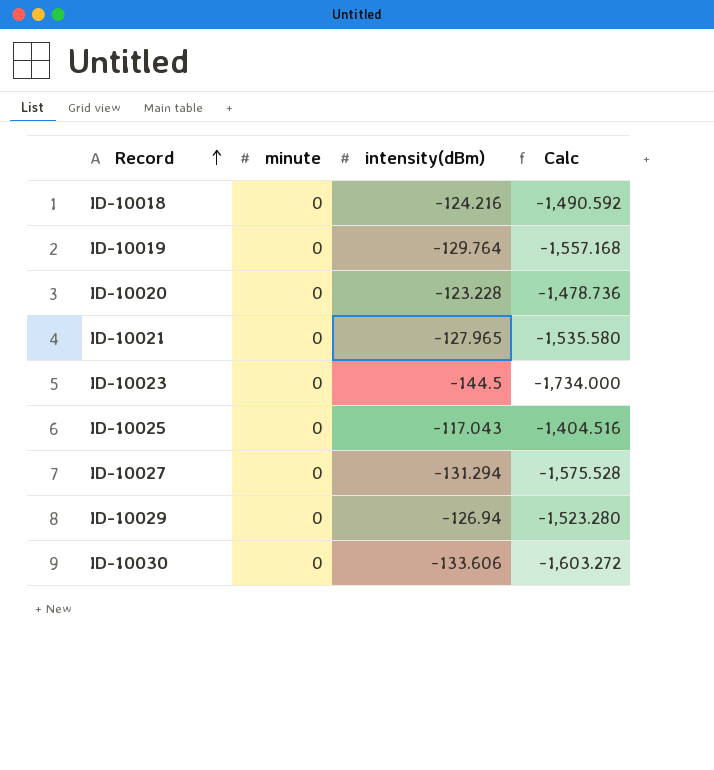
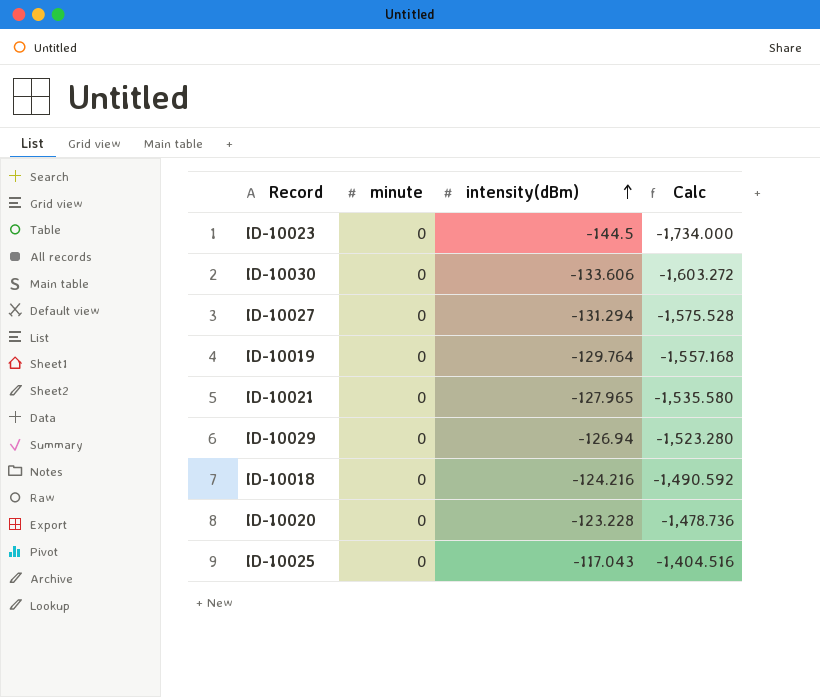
row order: Record ascending -> intensity(dBm) ascending

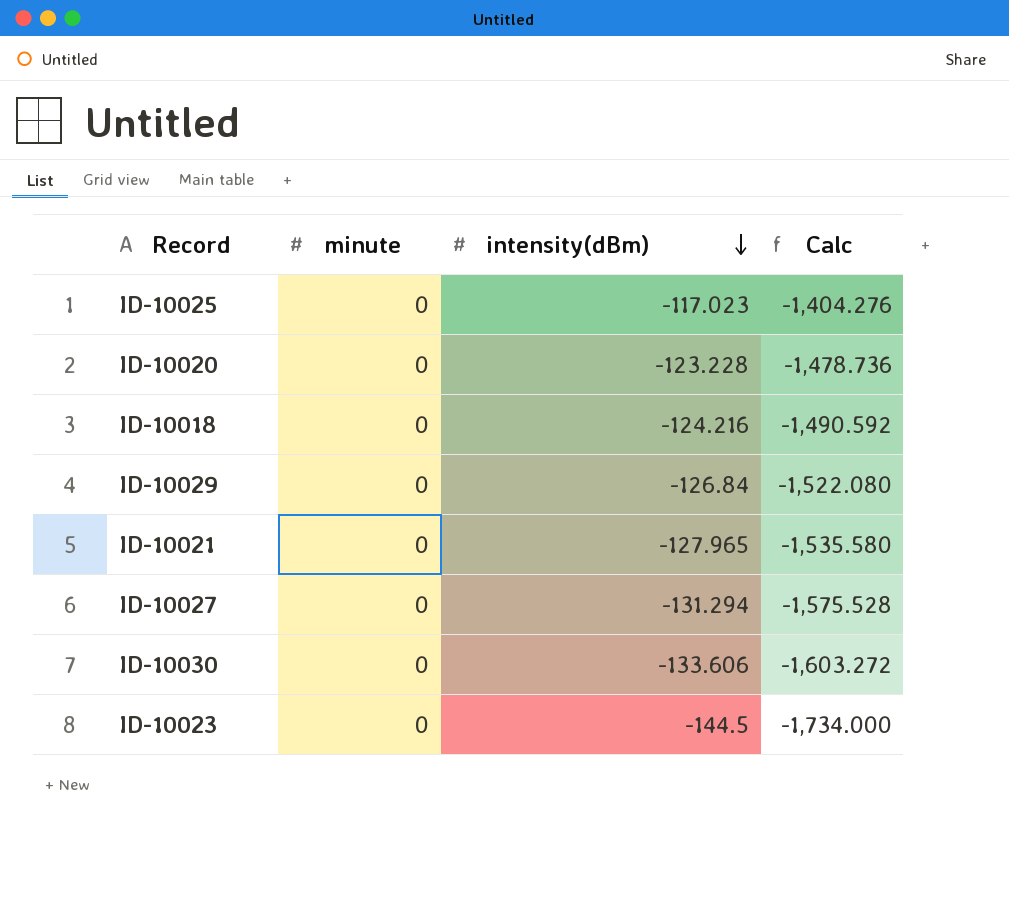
row order: intensity(dBm) ascending -> intensity(dBm) descending
row ID-10019: 0 | -129.764 | -1,557.168 -> none
ID-10025 | intensity(dBm): -117.043 -> -117.023
ID-10025 | Calc: -1,404.516 -> -1,404.276
ID-10029 | intensity(dBm): -126.94 -> -126.84
ID-10029 | Calc: -1,523.280 -> -1,522.080

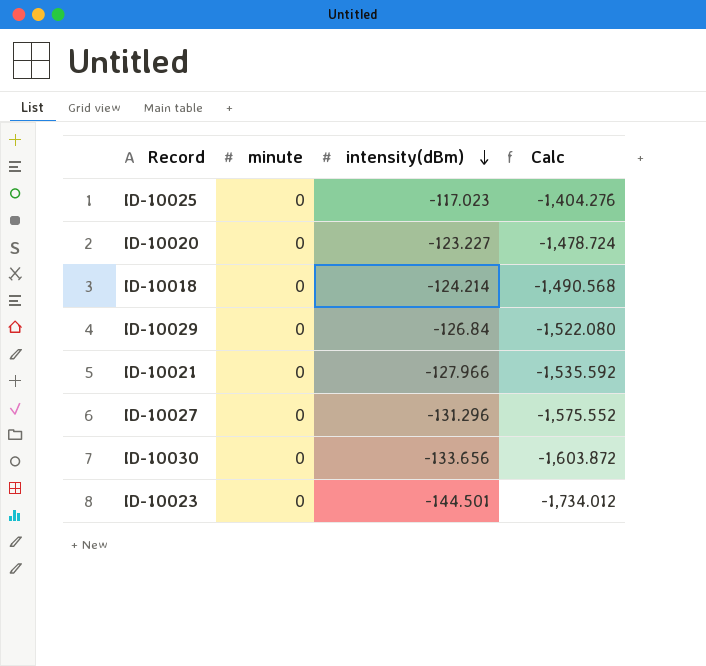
ID-10020 | intensity(dBm): -123.228 -> -123.227
ID-10020 | Calc: -1,478.736 -> -1,478.724
ID-10018 | intensity(dBm): -124.216 -> -124.214
ID-10018 | Calc: -1,490.592 -> -1,490.568
ID-10021 | intensity(dBm): -127.965 -> -127.966
ID-10021 | Calc: -1,535.580 -> -1,535.592
ID-10027 | intensity(dBm): -131.294 -> -131.296
ID-10027 | Calc: -1,575.528 -> -1,575.552
ID-10030 | intensity(dBm): -133.606 -> -133.656
ID-10030 | Calc: -1,603.272 -> -1,603.872
ID-10023 | intensity(dBm): -144.5 -> -144.501
ID-10023 | Calc: -1,734.000 -> -1,734.012

